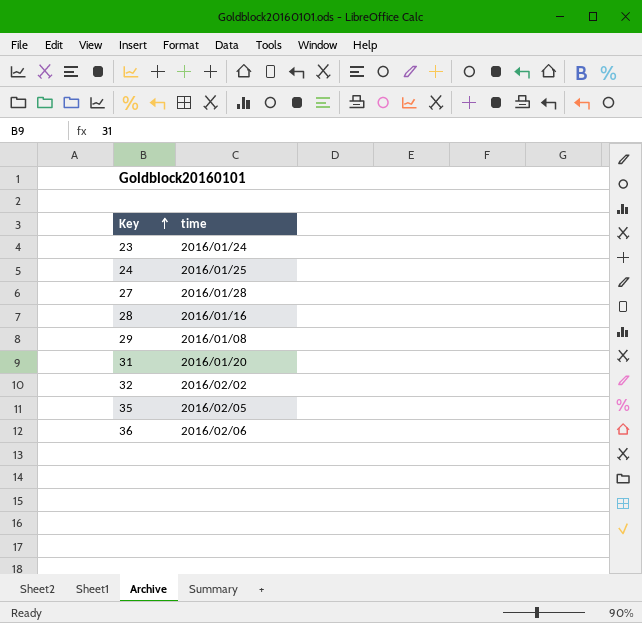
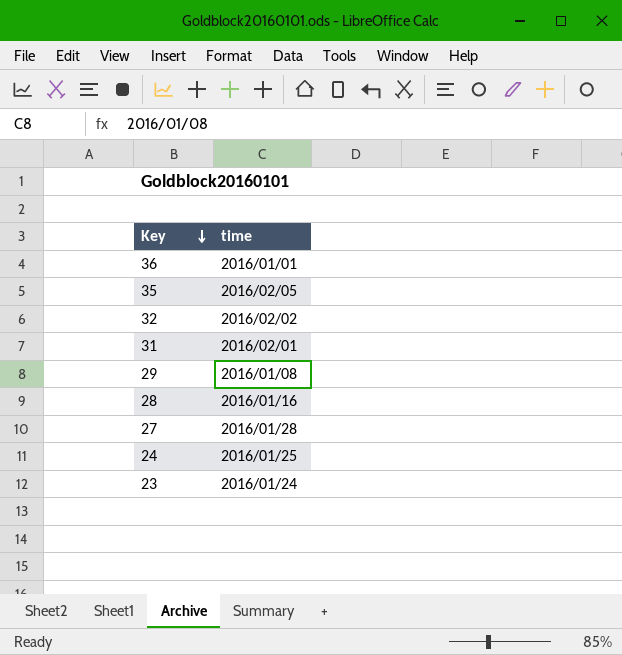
row order: Key ascending -> Key descending
36 | time: 2016/02/06 -> 2016/01/01
31 | time: 2016/01/20 -> 2016/02/01

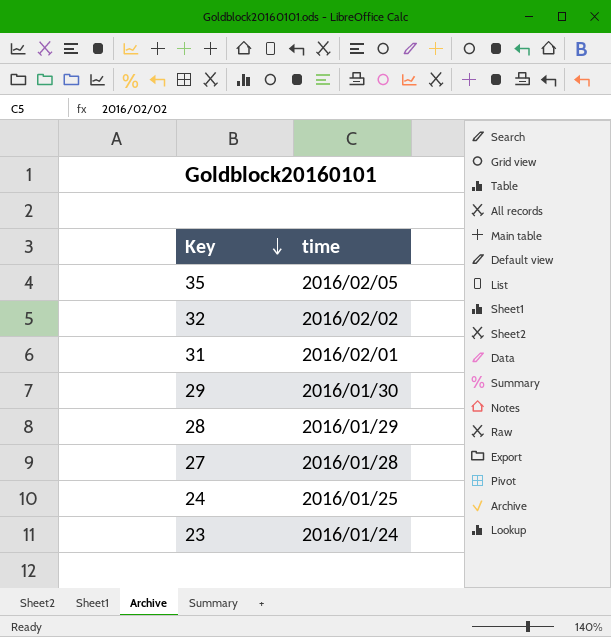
row 36: 2016/01/01 -> none
29 | time: 2016/01/08 -> 2016/01/30
28 | time: 2016/01/16 -> 2016/01/29

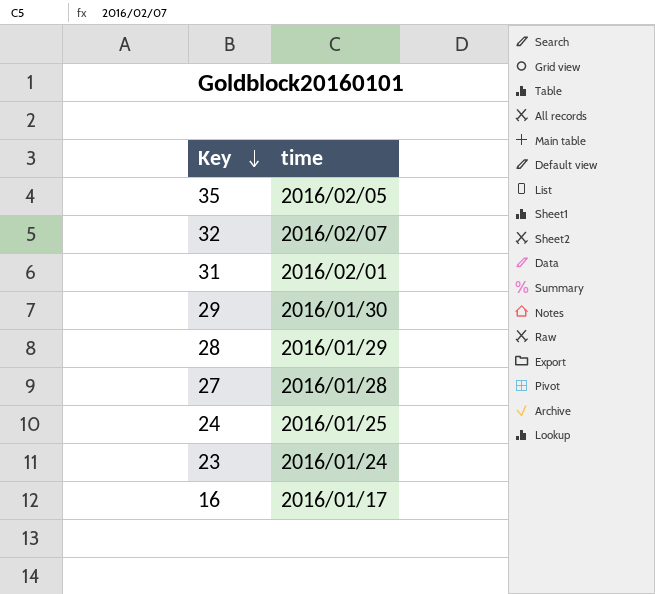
32 | time: 2016/02/02 -> 2016/02/07
row 16: none -> 2016/01/17

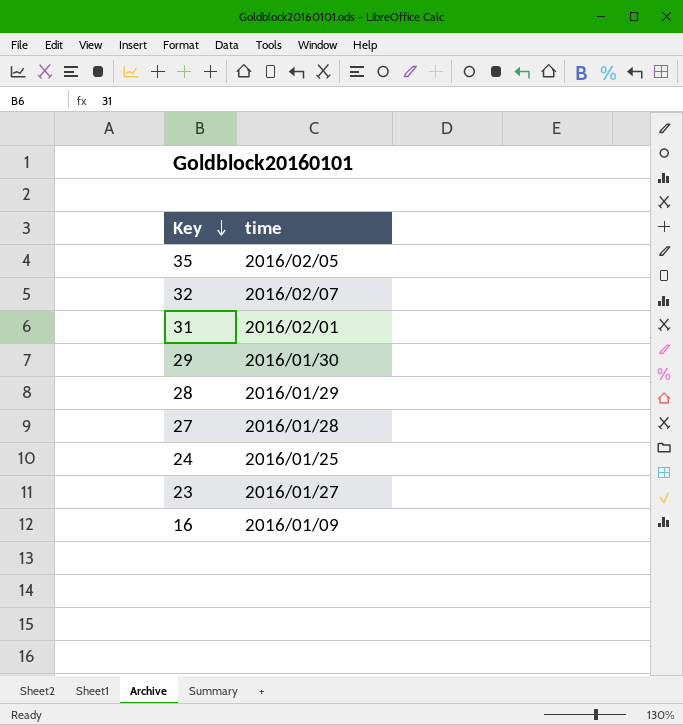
23 | time: 2016/01/24 -> 2016/01/27
16 | time: 2016/01/17 -> 2016/01/09

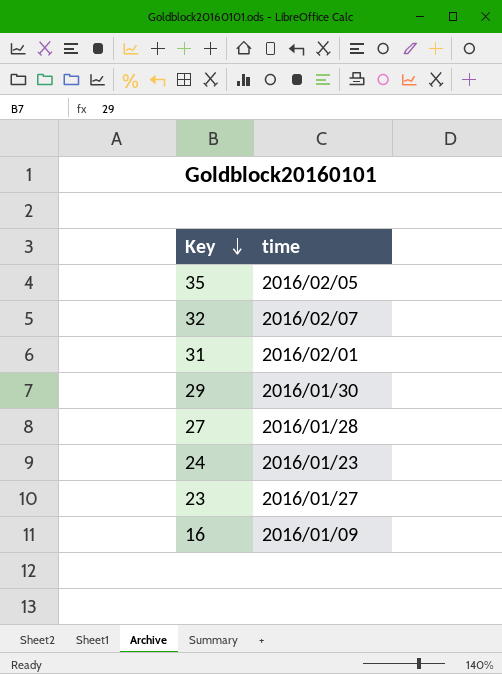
row 28: 2016/01/29 -> none
24 | time: 2016/01/25 -> 2016/01/23

